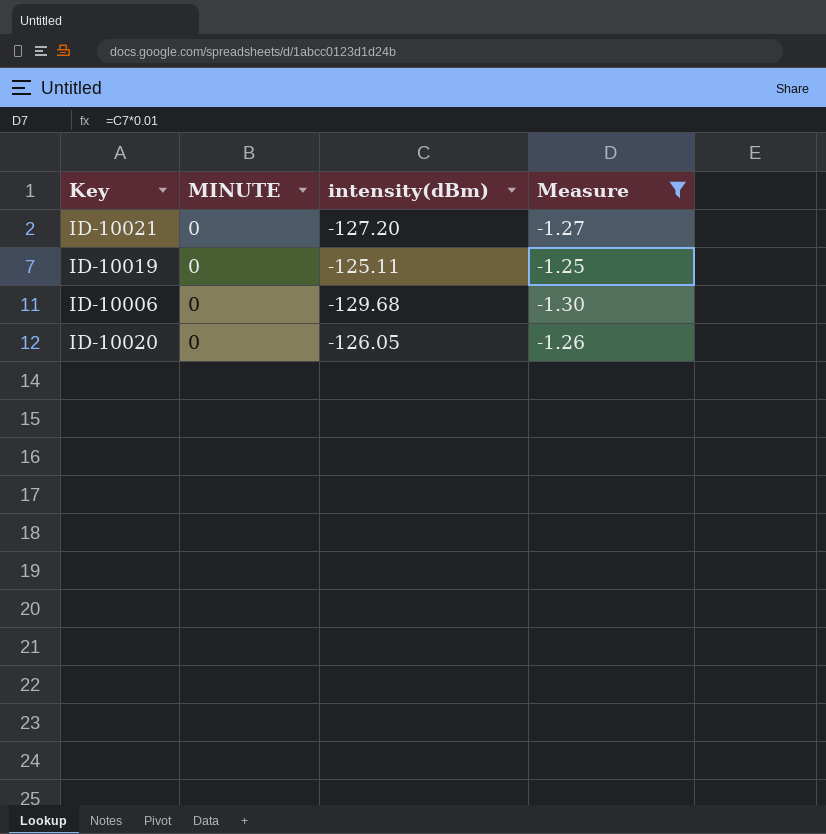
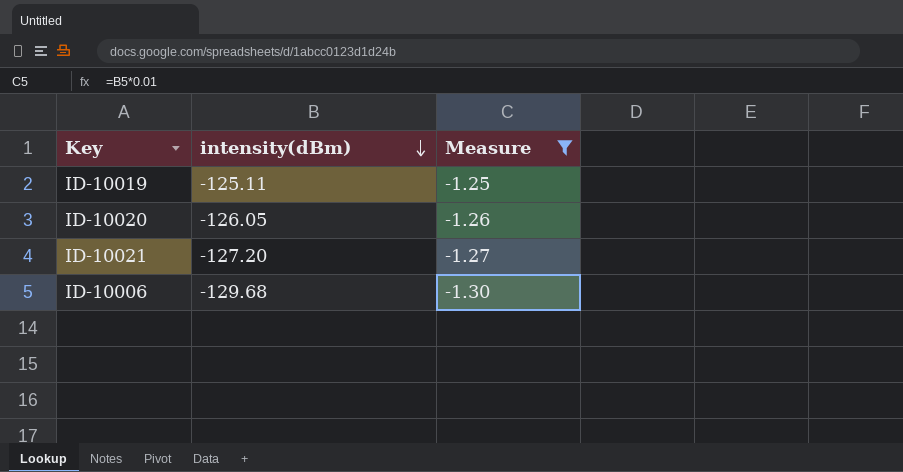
row order: none -> intensity(dBm) descending
column MINUTE | position: 2 -> none

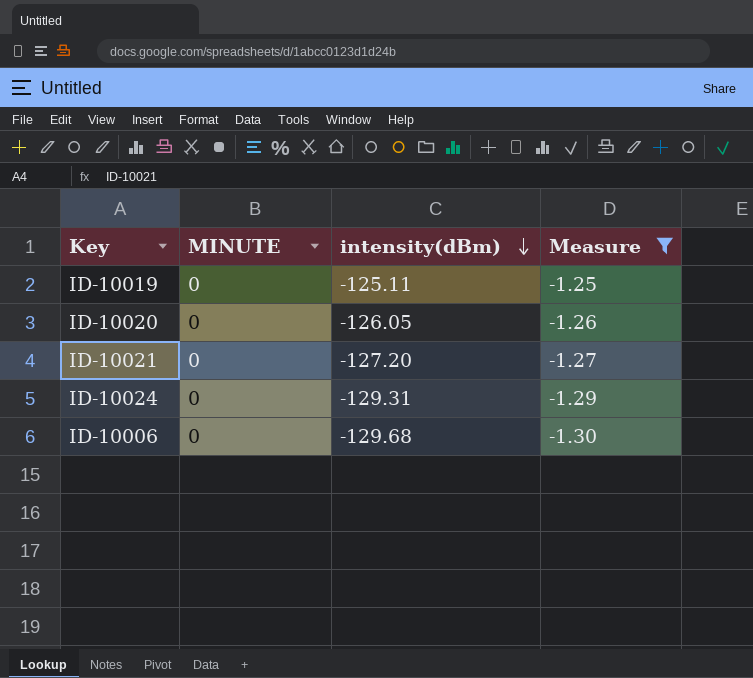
column MINUTE | position: none -> 2
row ID-10024: none -> 0 | -129.31 | -1.29

